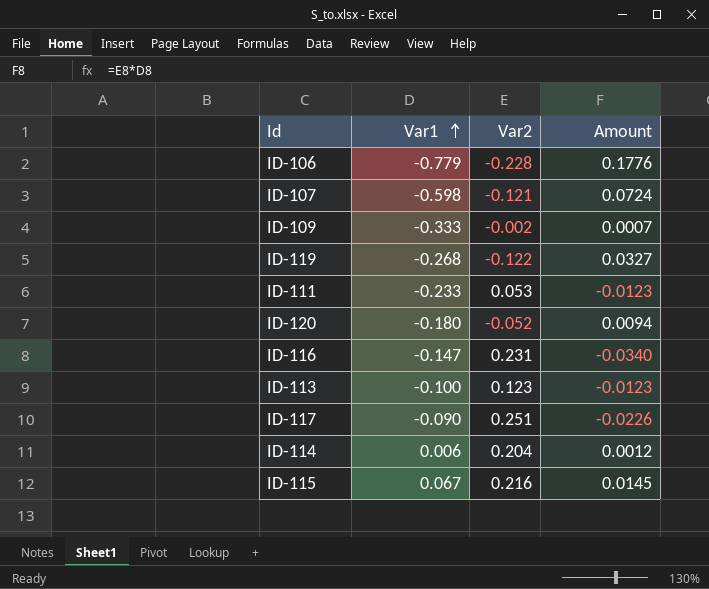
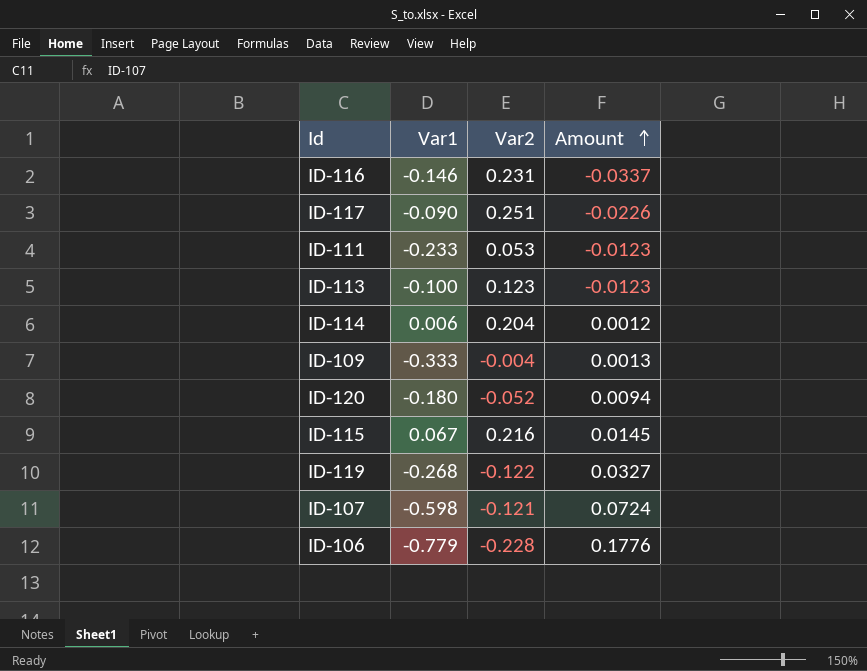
row order: Var1 ascending -> Amount ascending
ID-116 | Var1: -0.147 -> -0.146
ID-116 | Amount: -0.0340 -> -0.0337
ID-109 | Var2: -0.002 -> -0.004
ID-109 | Amount: 0.0007 -> 0.0013

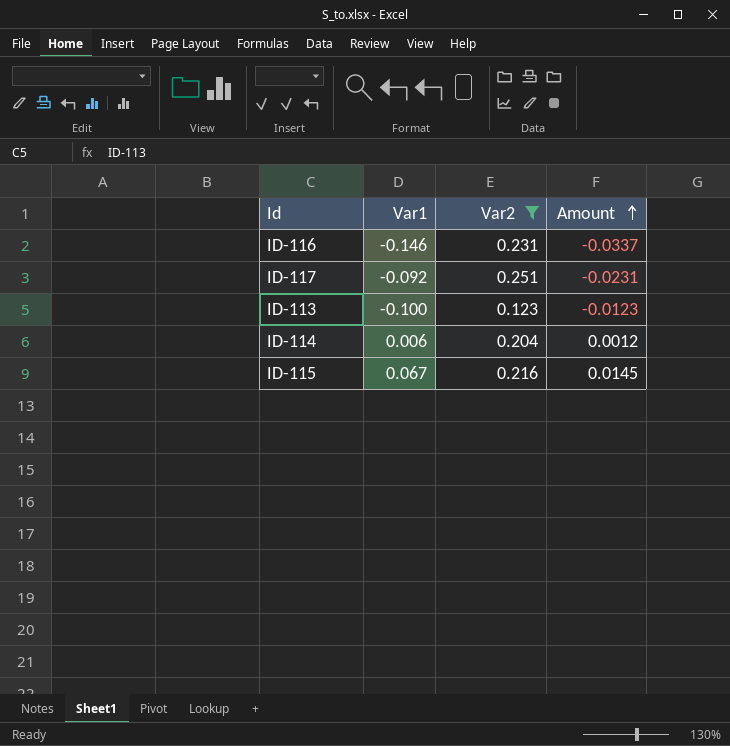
filter: none -> Var2 >= 0.123
ID-117 | Var1: -0.090 -> -0.092
ID-117 | Amount: -0.0226 -> -0.0231

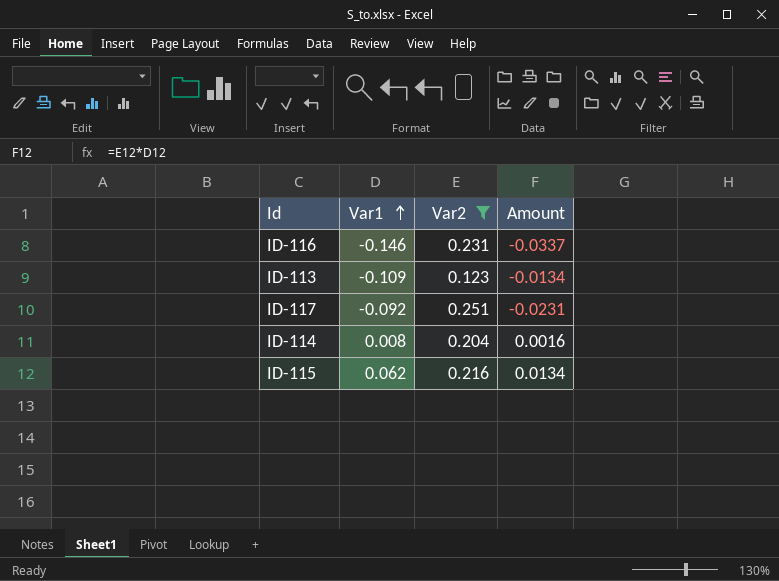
row order: Amount ascending -> Var1 ascending
ID-113 | Var1: -0.100 -> -0.109
ID-113 | Amount: -0.0123 -> -0.0134
ID-114 | Var1: 0.006 -> 0.008
ID-114 | Amount: 0.0012 -> 0.0016
ID-115 | Var1: 0.067 -> 0.062
ID-115 | Amount: 0.0145 -> 0.0134

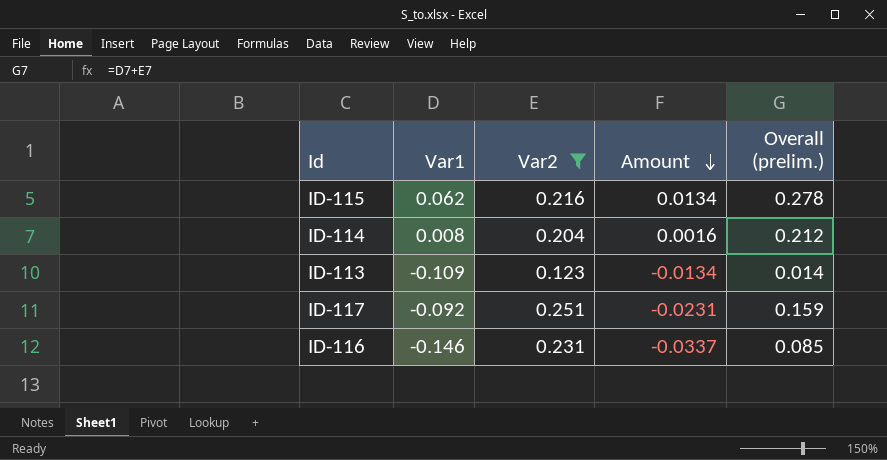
row order: Var1 ascending -> Amount descending
column Overall (prelim.) | formula: none -> [Var1] + [Var2]

